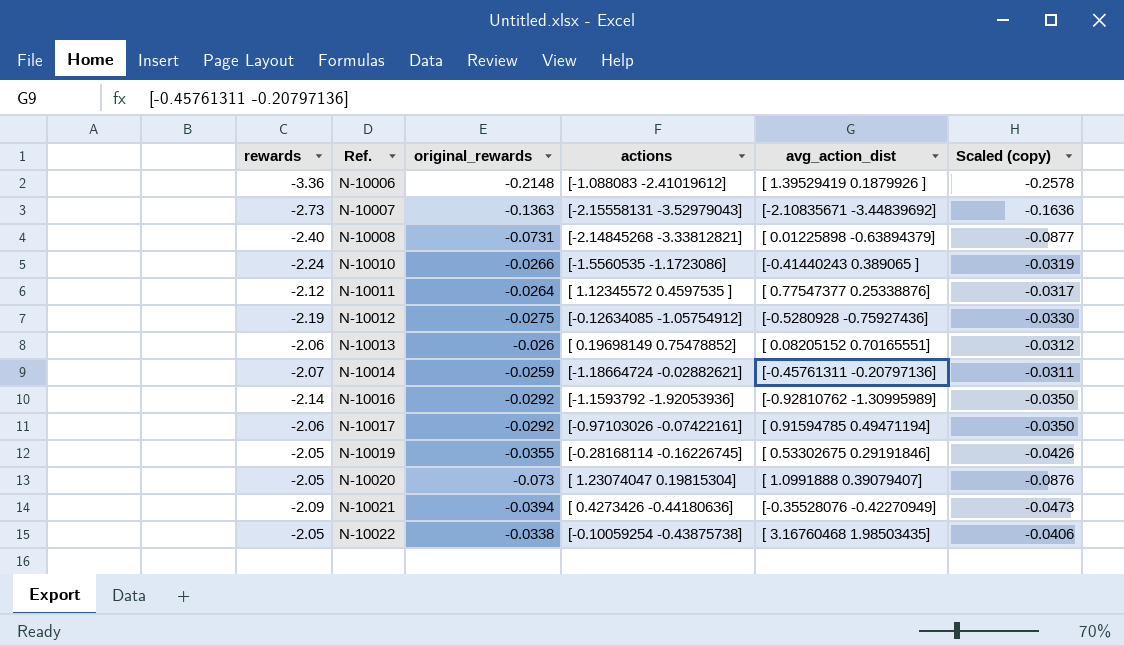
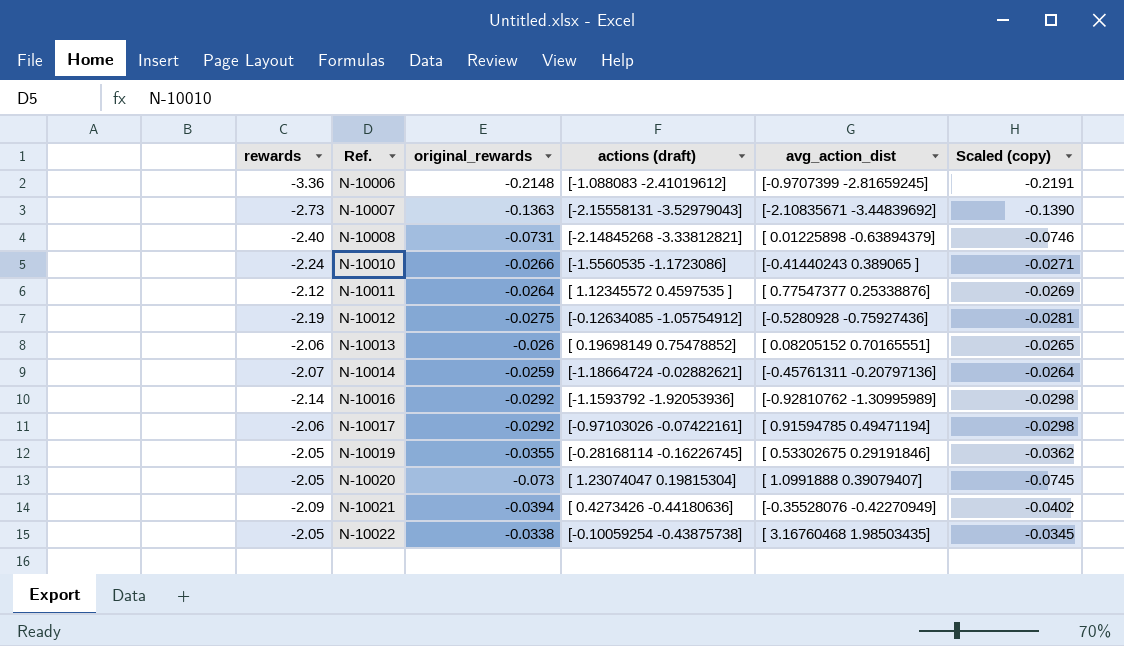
column name: actions -> actions (draft)
column Scaled (copy) | formula: [original_rewards] * 1.2 -> [original_rewards] * 1.02
N-10006 | avg_action_dist: [ 1.39529419 0.1879926 ] -> [-0.9707399 -2.81659245]

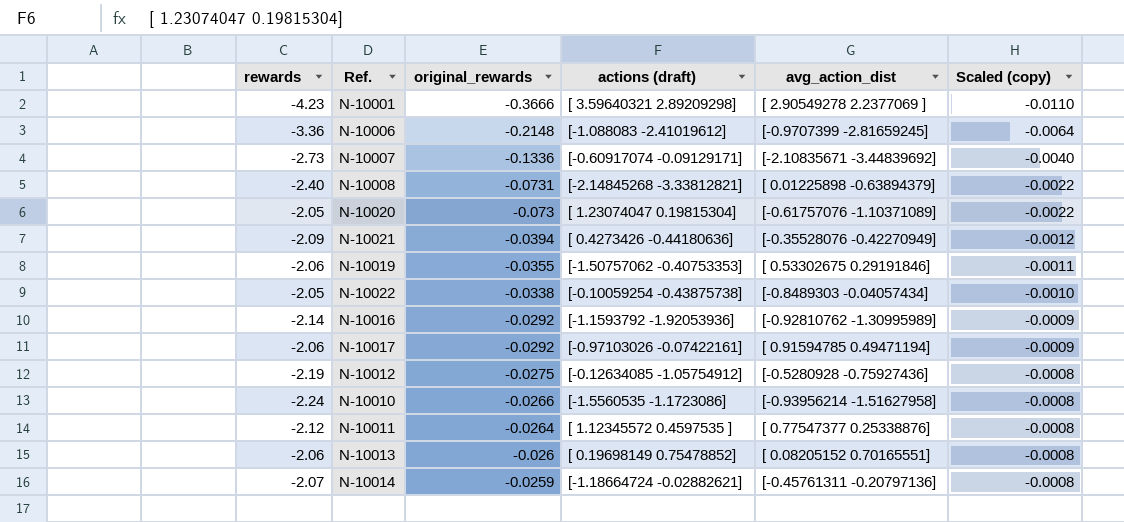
row order: Ref. ascending -> original_rewards ascending
column Scaled (copy) | formula: [original_rewards] * 1.02 -> [original_rewards] * 0.03
row N-10001: none -> -4.23 | -0.3666 | [ 3.59640321 2.89209298] | [ 2.90549278 2.2377069 ] | -0.0110
N-10007 | original_rewards: -0.1363 -> -0.1336
N-10007 | actions (draft): [-2.15558131 -3.52979043] -> [-0.60917074 -0.09129171]
N-10020 | avg_action_dist: [ 1.0991888 0.39079407] -> [-0.61757076 -1.10371089]
N-10019 | rewards: -2.05 -> -2.06
N-10019 | actions (draft): [-0.28168114 -0.16226745] -> [-1.50757062 -0.40753353]
N-10022 | avg_action_dist: [ 3.16760468 1.98503435] -> [-0.8489303 -0.04057434]
N-10010 | avg_action_dist: [-0.41440243 0.389065 ] -> [-0.93956214 -1.51627958]

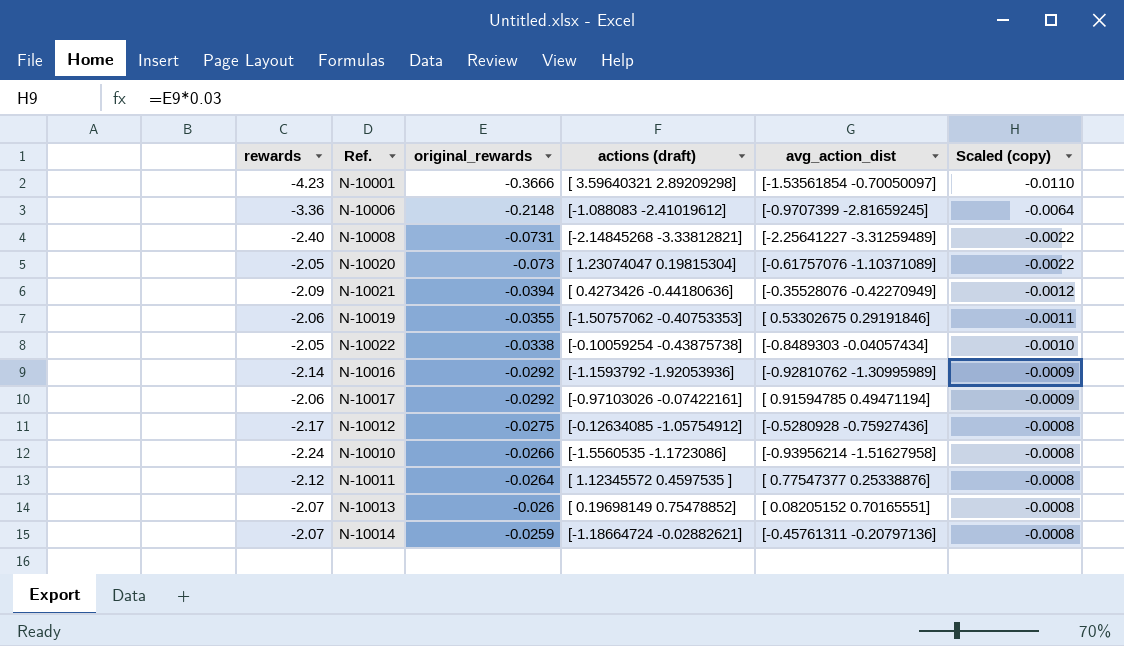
row N-10007: -2.73 | -0.1336 | [-0.60917074 -0.09129171] | [-2.10835671 -3.44839692] | -0.0040 -> none
N-10001 | avg_action_dist: [ 2.90549278 2.2377069 ] -> [-1.53561854 -0.70050097]
N-10008 | avg_action_dist: [ 0.01225898 -0.63894379] -> [-2.25641227 -3.31259489]
N-10012 | rewards: -2.19 -> -2.17
N-10013 | rewards: -2.06 -> -2.07

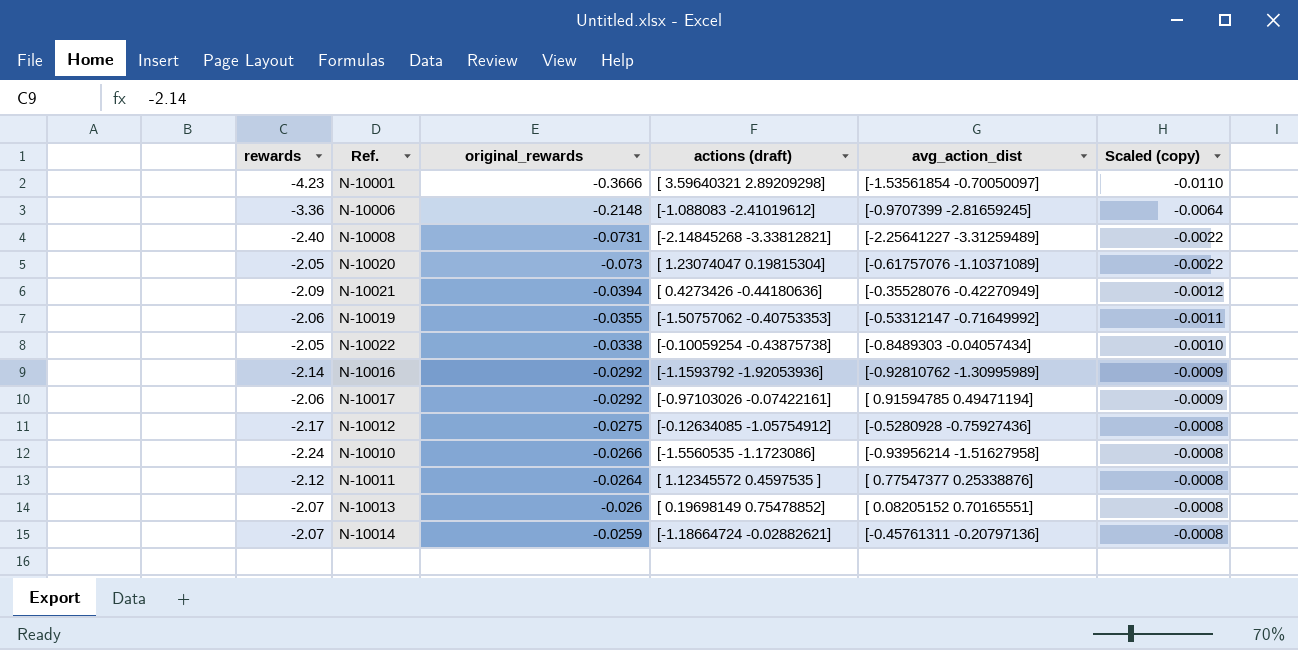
N-10019 | avg_action_dist: [ 0.53302675 0.29191846] -> [-0.53312147 -0.71649992]

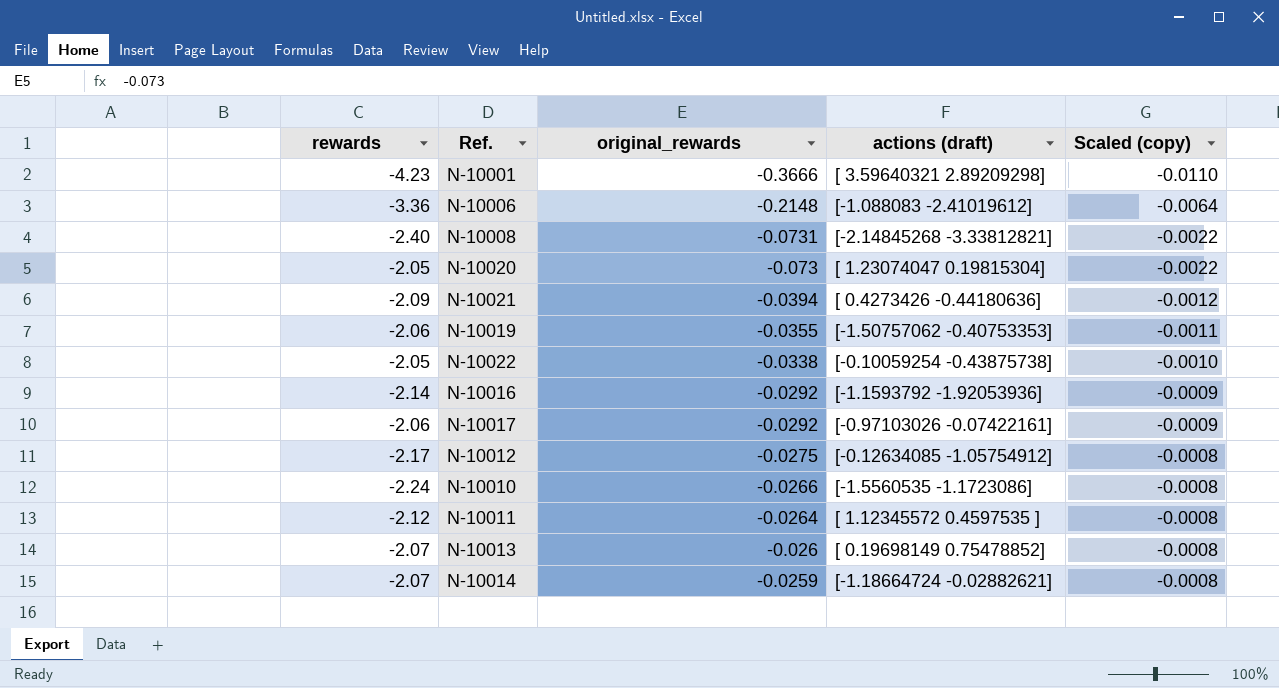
column avg_action_dist | position: 5 -> none

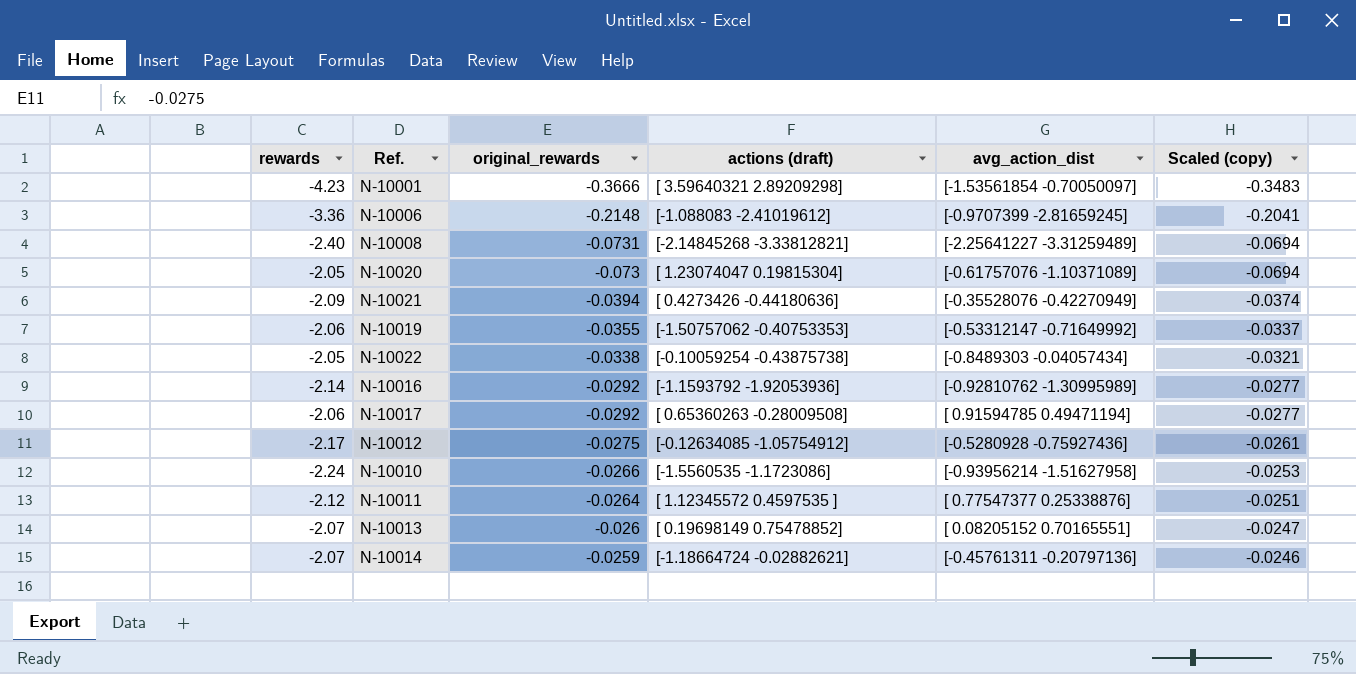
column avg_action_dist | position: none -> 5
column Scaled (copy) | formula: [original_rewards] * 0.03 -> [original_rewards] * 0.95
N-10017 | actions (draft): [-0.97103026 -0.07422161] -> [ 0.65360263 -0.28009508]

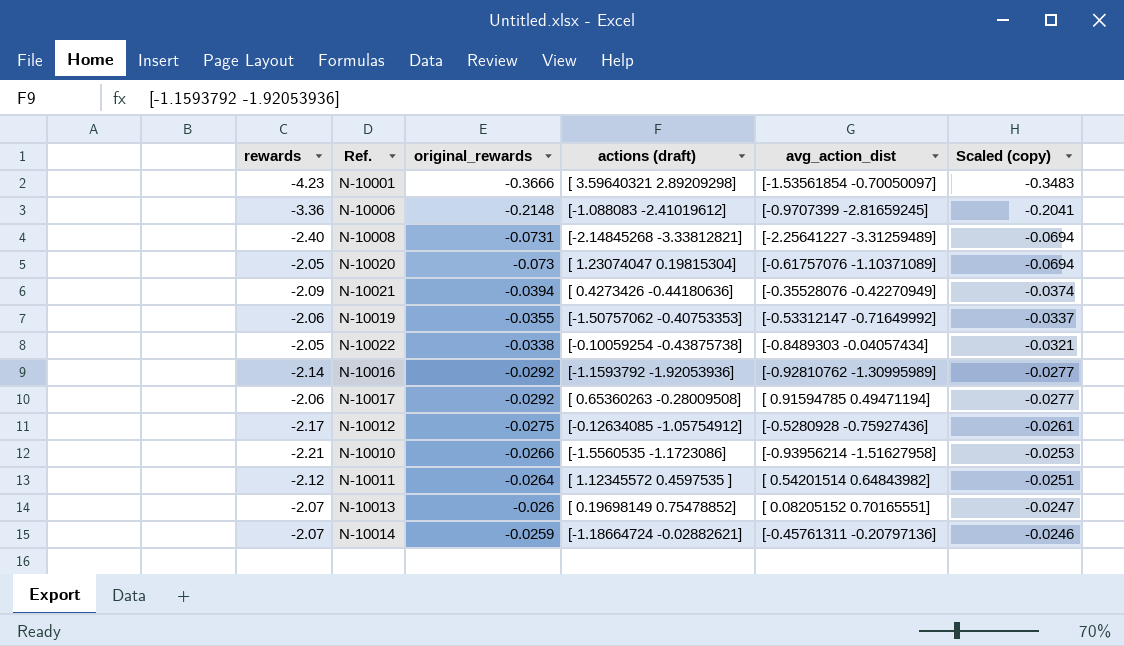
N-10010 | rewards: -2.24 -> -2.21
N-10011 | avg_action_dist: [ 0.77547377 0.25338876] -> [ 0.54201514 0.64843982]

